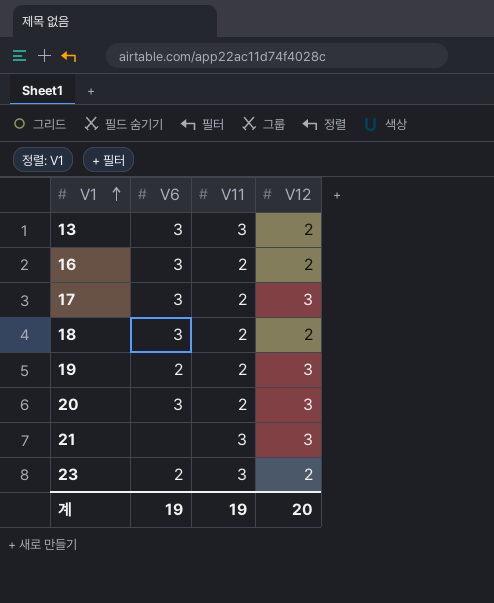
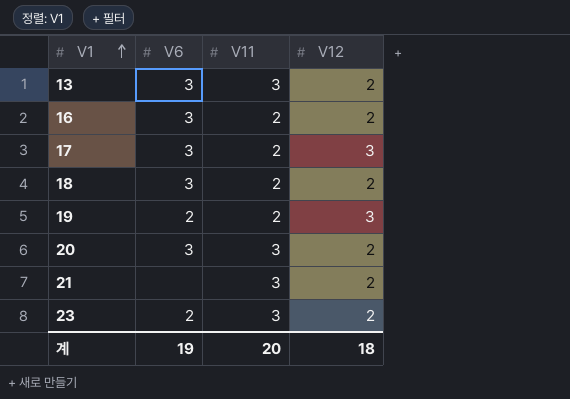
20 | V11: 2 -> 3
20 | V12: 3 -> 2
21 | V12: 3 -> 2
계 | V11: 19 -> 20
계 | V12: 20 -> 18

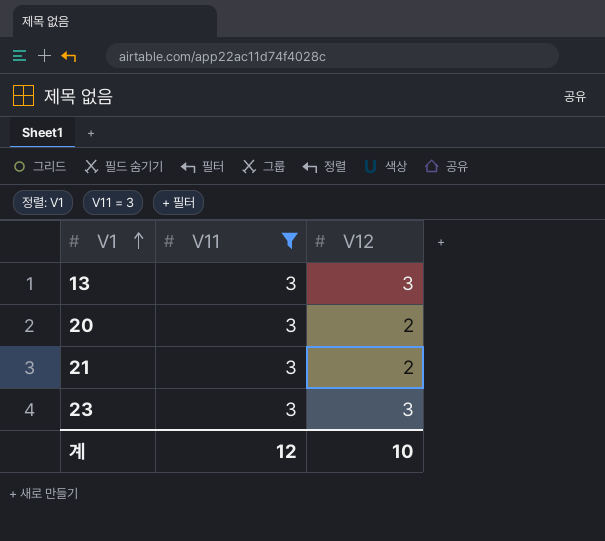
filter: none -> V11 = 3
column V6 | position: 2 -> none
13 | V12: 2 -> 3
23 | V12: 2 -> 3
계 | V11: 20 -> 12
계 | V12: 18 -> 10

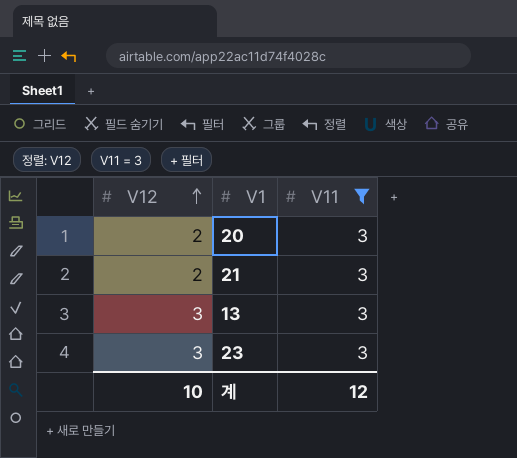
row order: V1 ascending -> V12 ascending
column V12 | position: 3 -> 1

